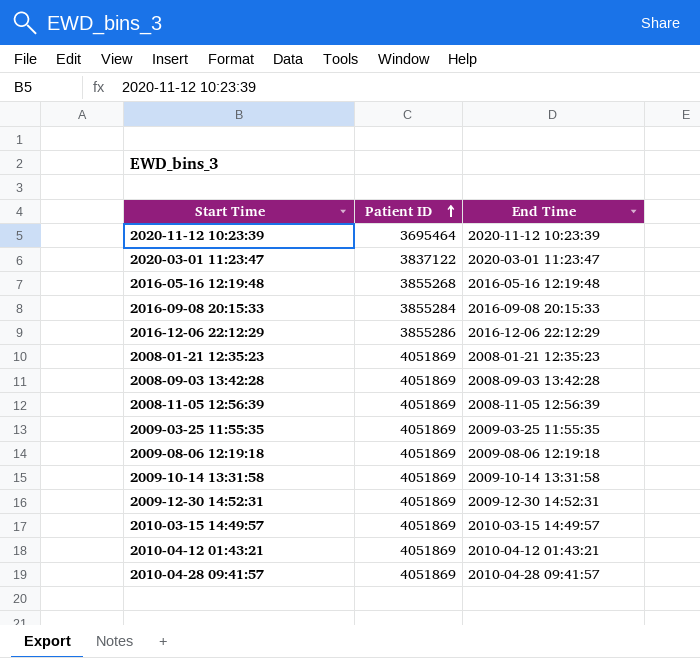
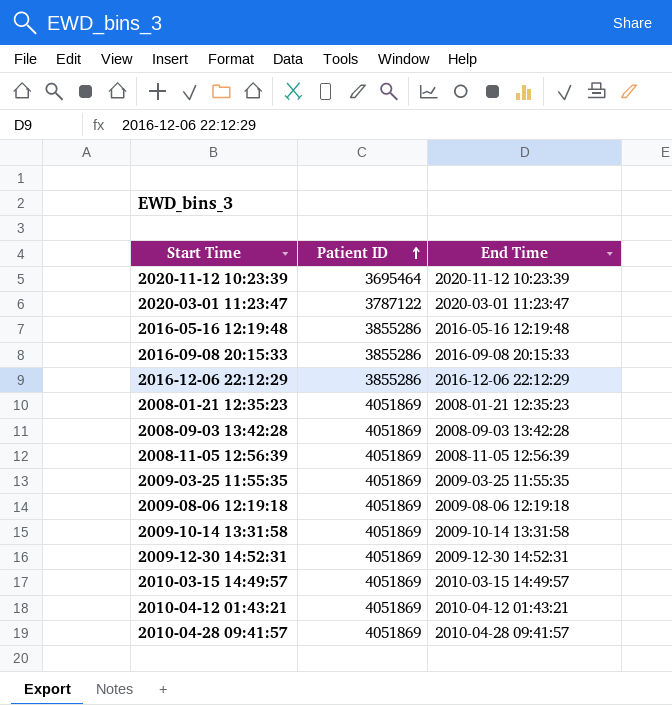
2020-03-01 11:23:47 | Patient ID: 3837122 -> 3787122
2016-05-16 12:19:48 | Patient ID: 3855268 -> 3855286
2016-09-08 20:15:33 | Patient ID: 3855284 -> 3855286

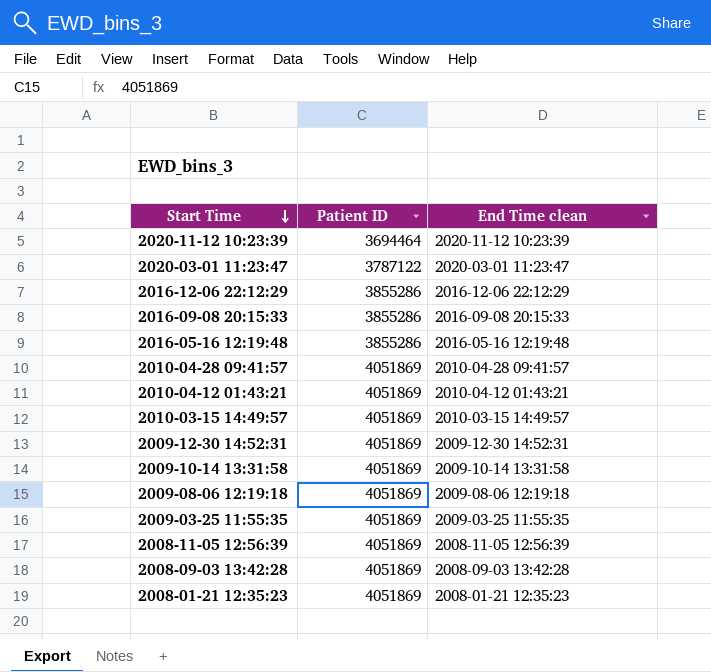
row order: Patient ID ascending -> Start Time descending
column name: End Time -> End Time clean
2020-11-12 10:23:39 | Patient ID: 3695464 -> 3694464

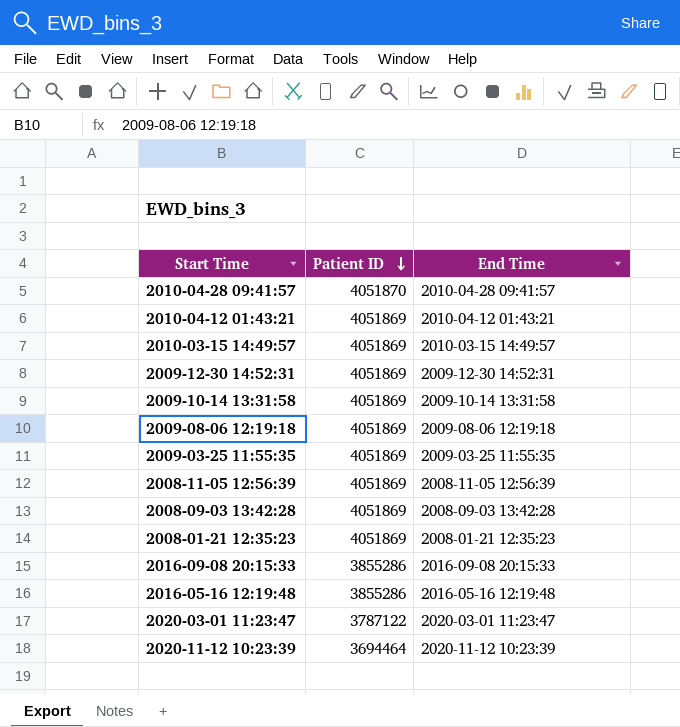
row order: Start Time descending -> Patient ID descending
column name: End Time clean -> End Time
row 2016-12-06 22:12:29: 3855286 | 2016-12-06 22:12:29 -> none
2010-04-28 09:41:57 | Patient ID: 4051869 -> 4051870

